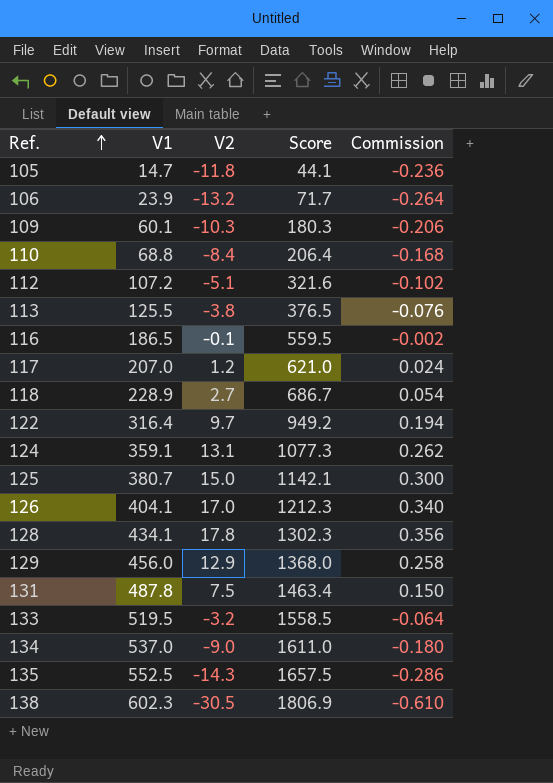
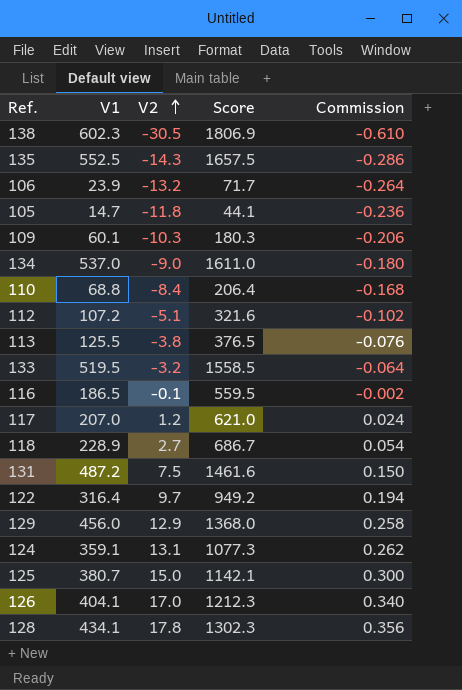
row order: Ref. ascending -> V2 ascending
131 | V1: 487.8 -> 487.2
131 | Score: 1463.4 -> 1461.6

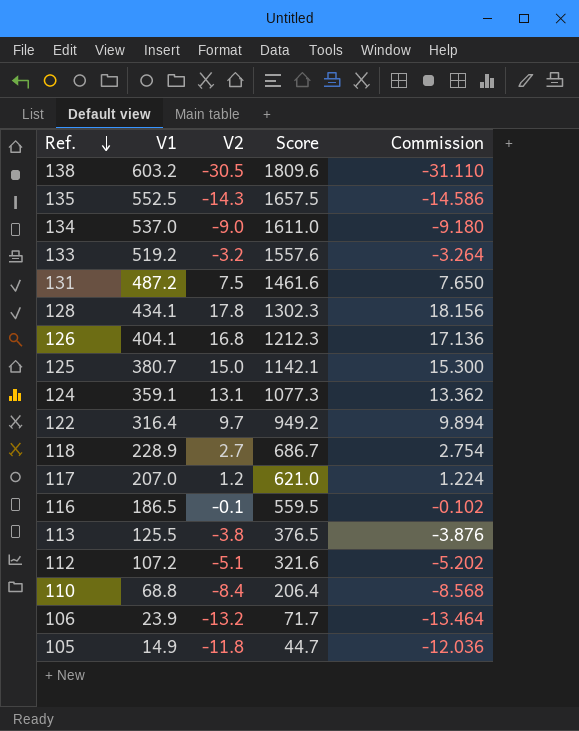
row order: V2 ascending -> Ref. descending
column Commission | formula: [V2] * 0.02 -> [V2] * 1.02
row 109: 60.1 | -10.3 | 180.3 | -0.206 -> none
row 129: 456.0 | 12.9 | 1368.0 | 0.258 -> none
138 | V1: 602.3 -> 603.2
138 | Score: 1806.9 -> 1809.6
133 | V1: 519.5 -> 519.2
133 | Score: 1558.5 -> 1557.6
126 | V2: 17.0 -> 16.8
105 | V1: 14.7 -> 14.9
105 | Score: 44.1 -> 44.7

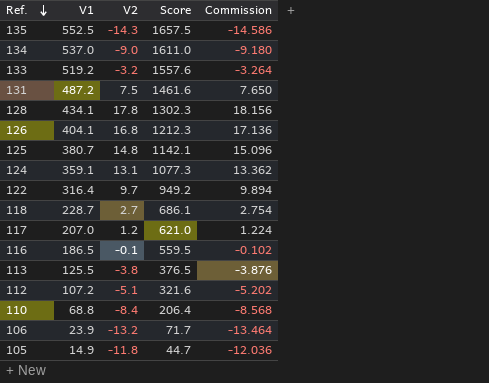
row 138: 603.2 | -30.5 | 1809.6 | -31.110 -> none
125 | V2: 15.0 -> 14.8
125 | Commission: 15.300 -> 15.096
118 | V1: 228.9 -> 228.7
118 | Score: 686.7 -> 686.1

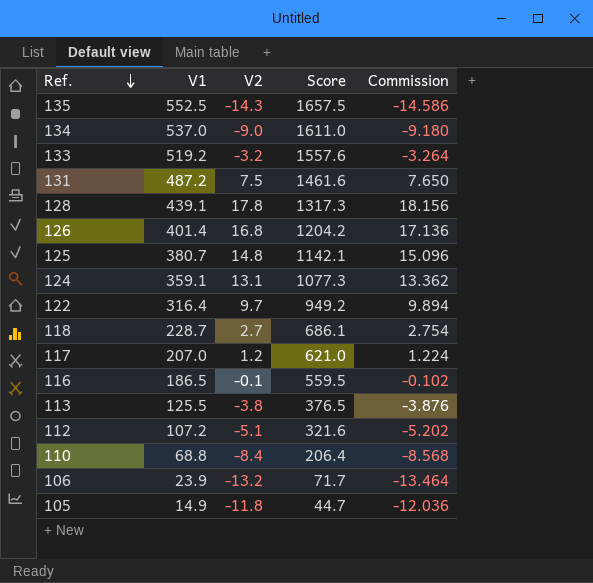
128 | V1: 434.1 -> 439.1
128 | Score: 1302.3 -> 1317.3
126 | V1: 404.1 -> 401.4
126 | Score: 1212.3 -> 1204.2

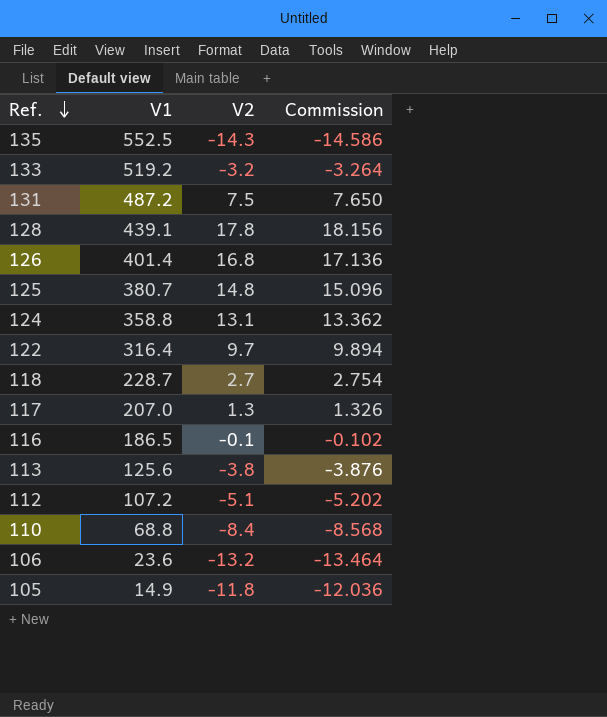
column Score | formula: [V1] * 3 -> none
row 134: 537.0 | -9.0 | 1611.0 | -9.180 -> none
124 | V1: 359.1 -> 358.8
117 | V2: 1.2 -> 1.3
117 | Commission: 1.224 -> 1.326
113 | V1: 125.5 -> 125.6
106 | V1: 23.9 -> 23.6

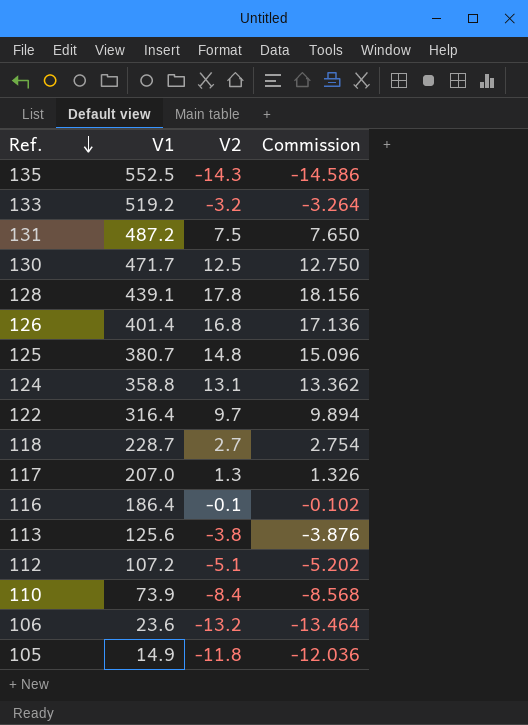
row 130: none -> 471.7 | 12.5 | 12.750
116 | V1: 186.5 -> 186.4
110 | V1: 68.8 -> 73.9

